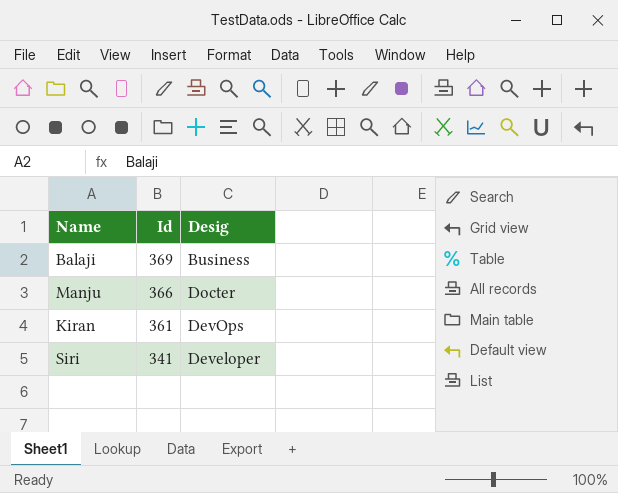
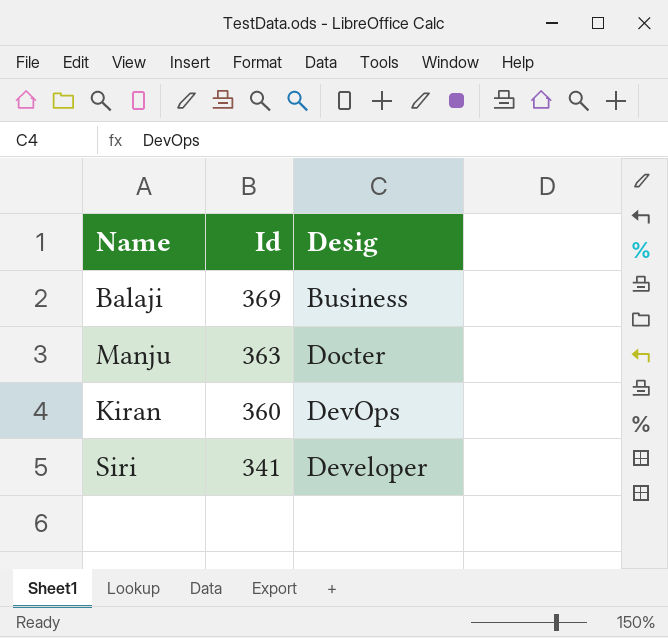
Manju | Id: 366 -> 363
Kiran | Id: 361 -> 360

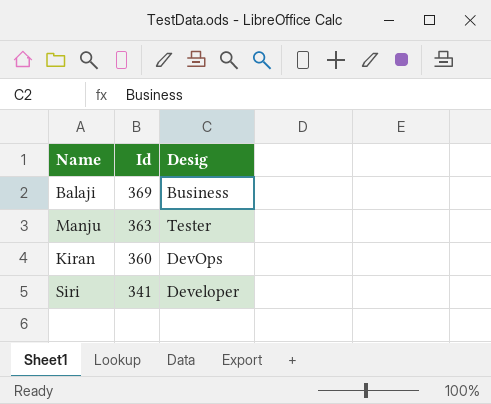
Manju | Desig: Docter -> Tester

